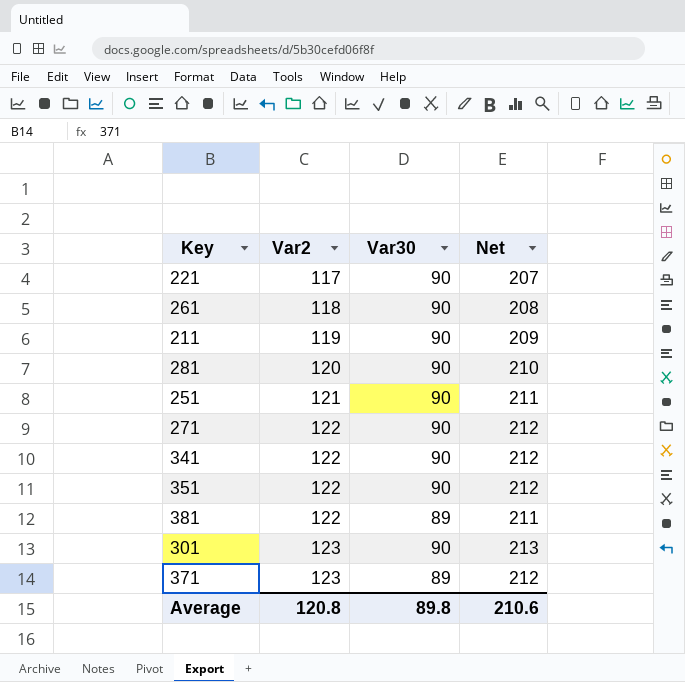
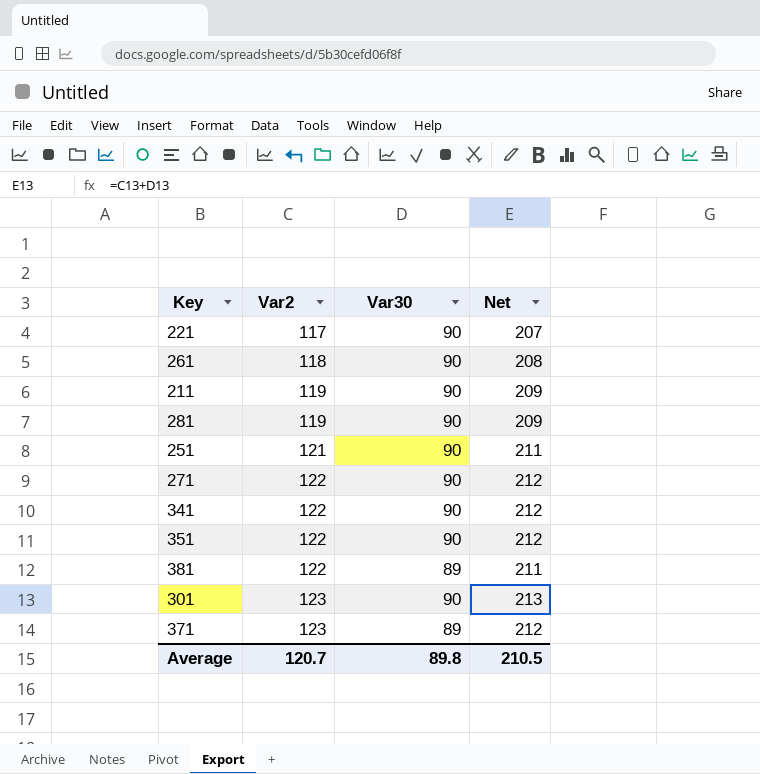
281 | Var2: 120 -> 119
281 | Net: 210 -> 209
Average | Var2: 120.8 -> 120.7
Average | Net: 210.6 -> 210.5

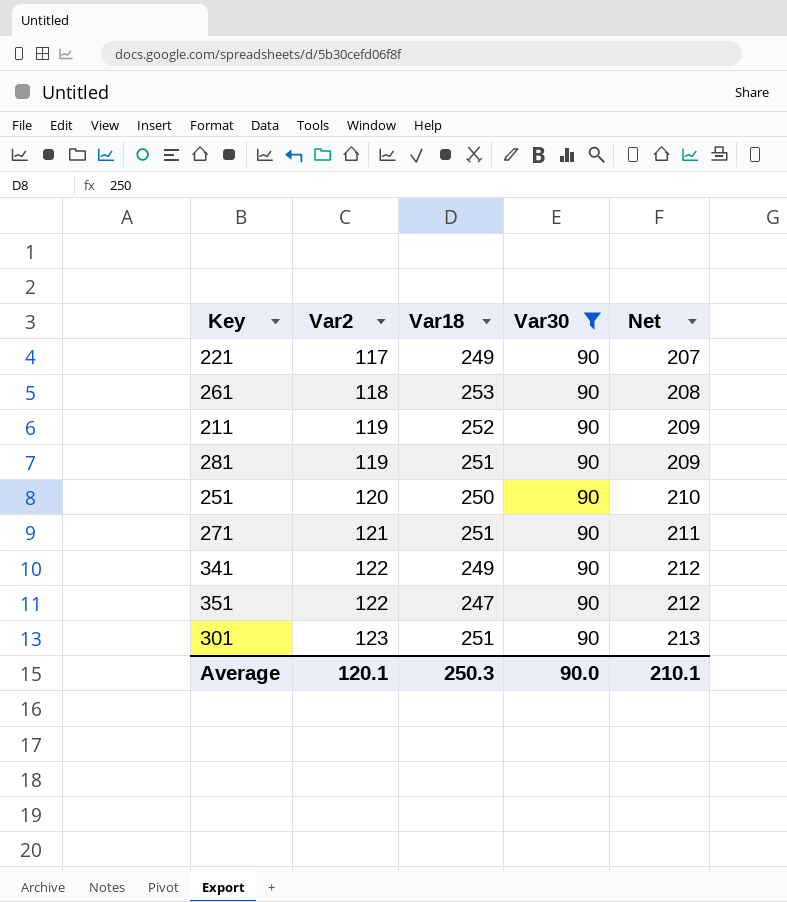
filter: none -> Var30 = 90
column Var18 | position: none -> 3
251 | Var2: 121 -> 120
251 | Net: 211 -> 210
271 | Var2: 122 -> 121
271 | Net: 212 -> 211
Average | Var2: 120.7 -> 120.1
Average | Var30: 89.8 -> 90.0
Average | Net: 210.5 -> 210.1

